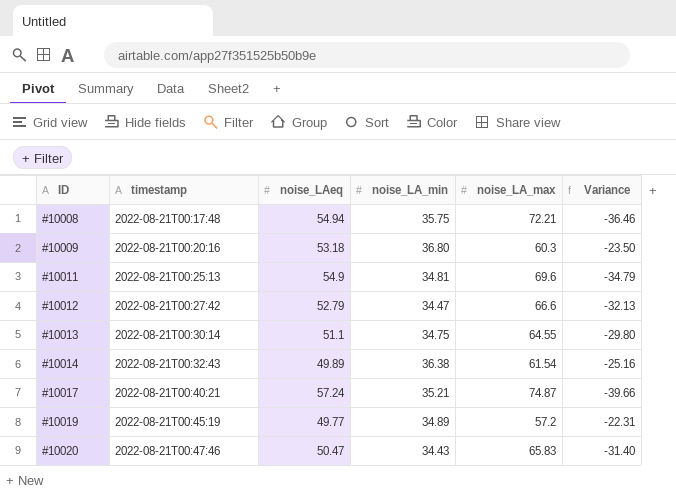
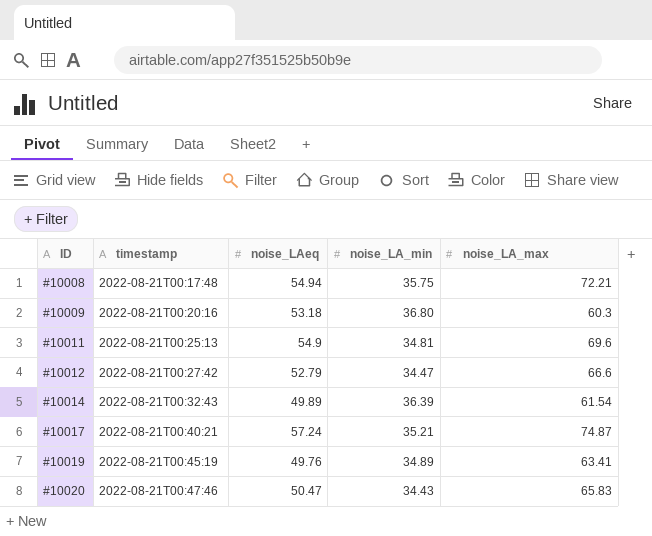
column Variance | formula: [noise_LA_min] - [noise_LA_max] -> none
row #10013: 2022-08-21T00:30:14 | 51.1 | 34.75 | 64.55 | -29.80 -> none
#10014 | noise_LA_min: 36.38 -> 36.39
#10019 | noise_LAeq: 49.77 -> 49.76
#10019 | noise_LA_max: 57.2 -> 63.41

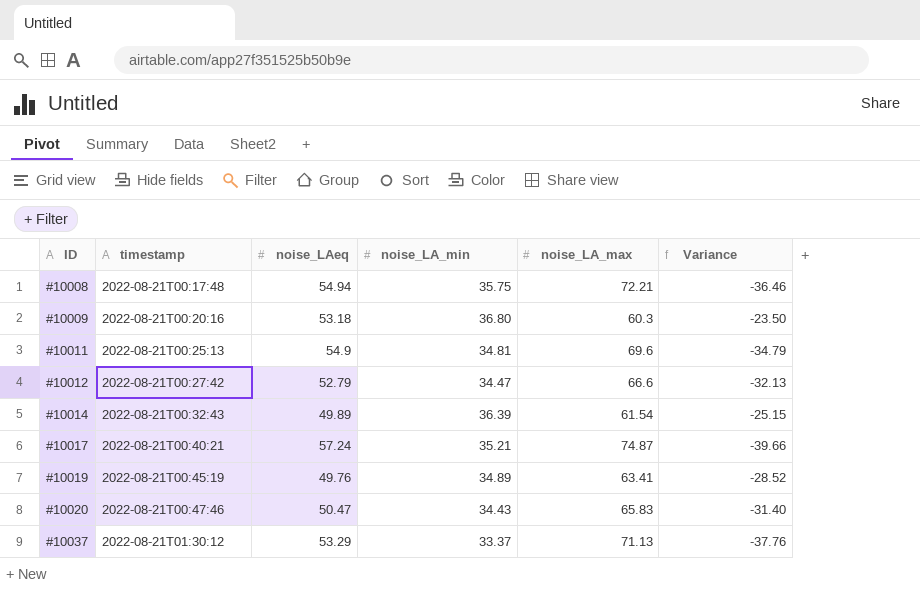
column Variance | formula: none -> [noise_LA_min] - [noise_LA_max]
row #10037: none -> 2022-08-21T01:30:12 | 53.29 | 33.37 | 71.13 | -37.76

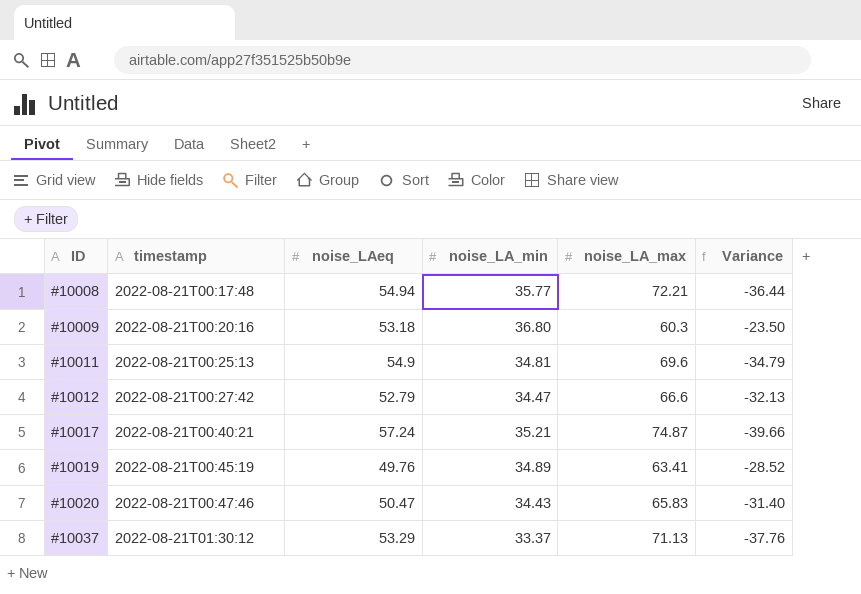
row #10014: 2022-08-21T00:32:43 | 49.89 | 36.39 | 61.54 | -25.15 -> none
#10008 | noise_LA_min: 35.75 -> 35.77
#10008 | Variance: -36.46 -> -36.44

